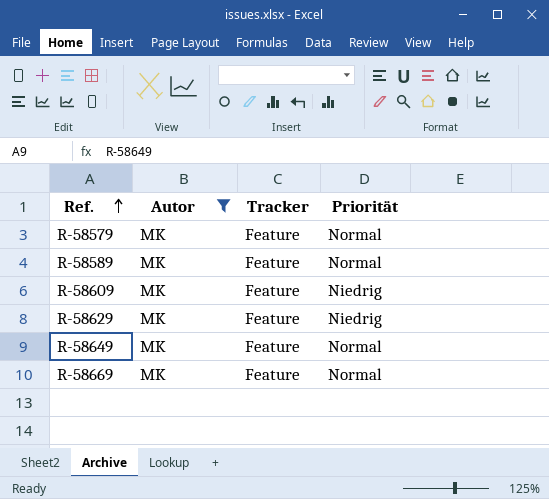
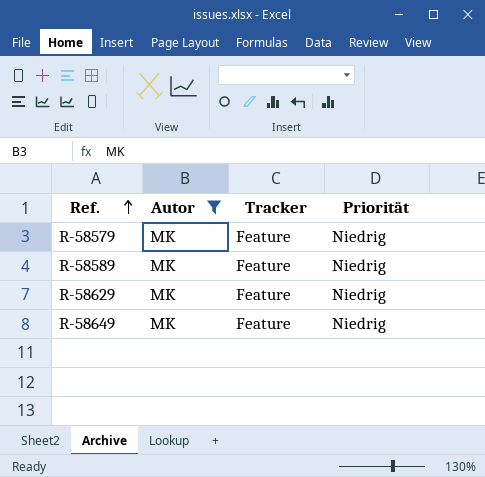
row R-58609: MK | Feature | Niedrig -> none
row R-58669: MK | Feature | Normal -> none
R-58579 | Priorität: Normal -> Niedrig
R-58589 | Priorität: Normal -> Niedrig
R-58649 | Priorität: Normal -> Niedrig

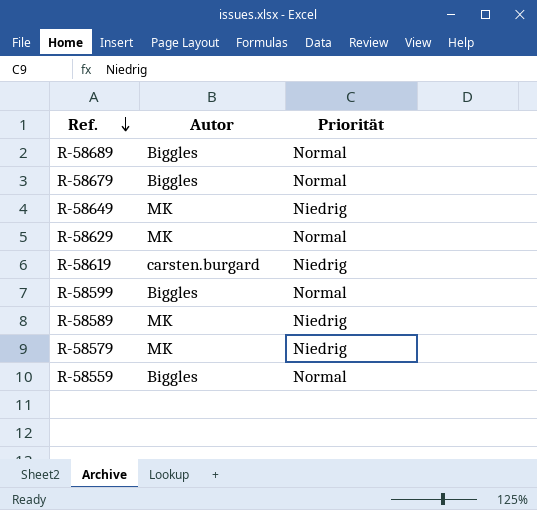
filter: Autor = MK -> none
row order: Ref. ascending -> Ref. descending
column Tracker | position: 3 -> none
R-58629 | Priorität: Niedrig -> Normal

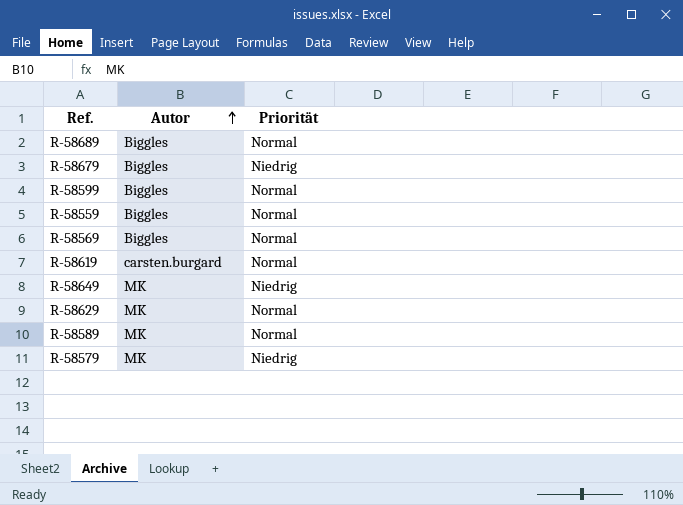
row order: Ref. descending -> Autor ascending
R-58679 | Priorität: Normal -> Niedrig
row R-58569: none -> Biggles | Normal
R-58619 | Priorität: Niedrig -> Normal
R-58589 | Priorität: Niedrig -> Normal

